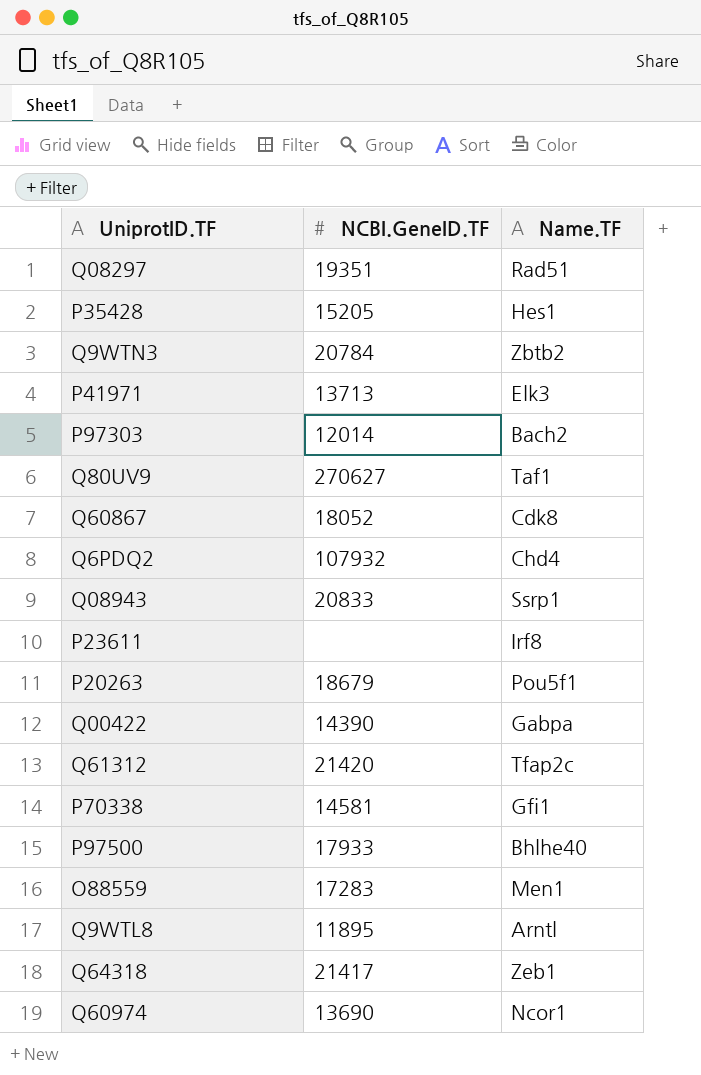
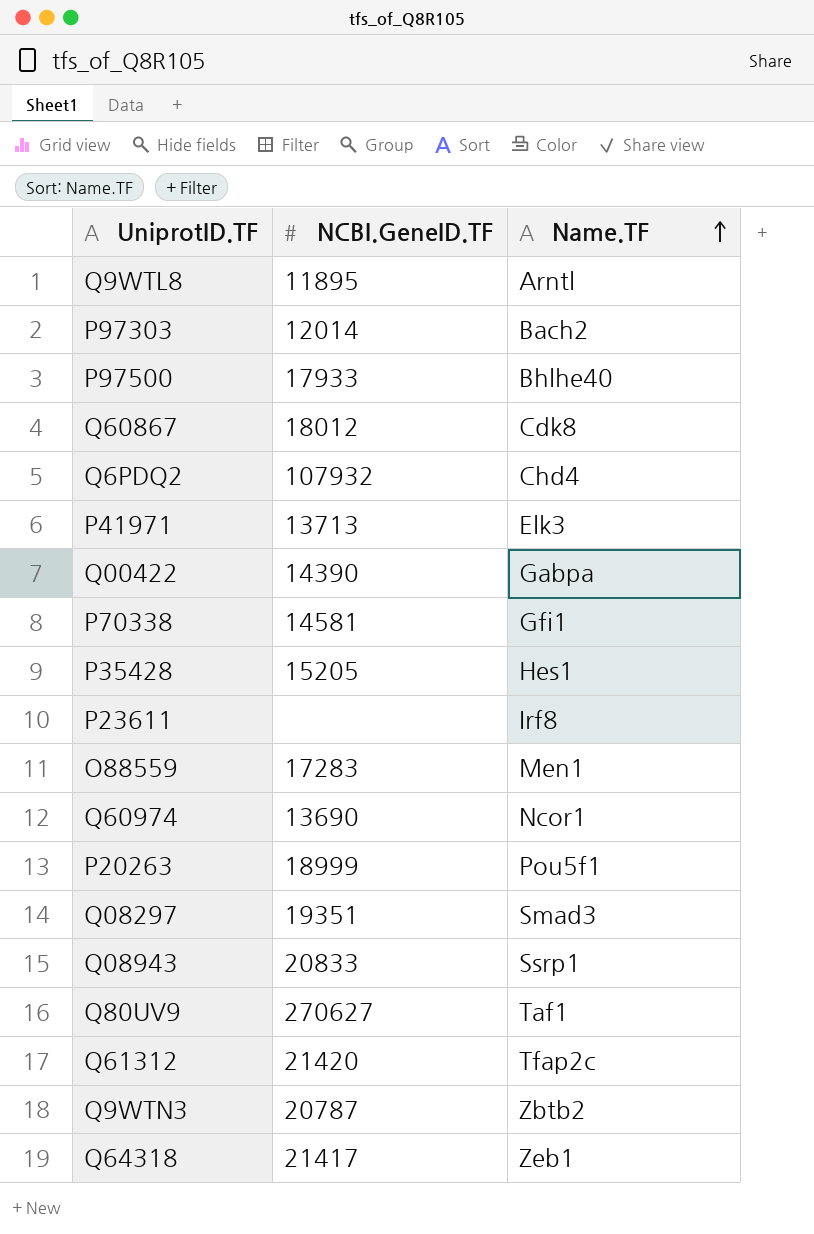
row order: none -> Name.TF ascending
Q60867 | NCBI.GeneID.TF: 18052 -> 18012
P20263 | NCBI.GeneID.TF: 18679 -> 18999
Q08297 | Name.TF: Rad51 -> Smad3
Q9WTN3 | NCBI.GeneID.TF: 20784 -> 20787

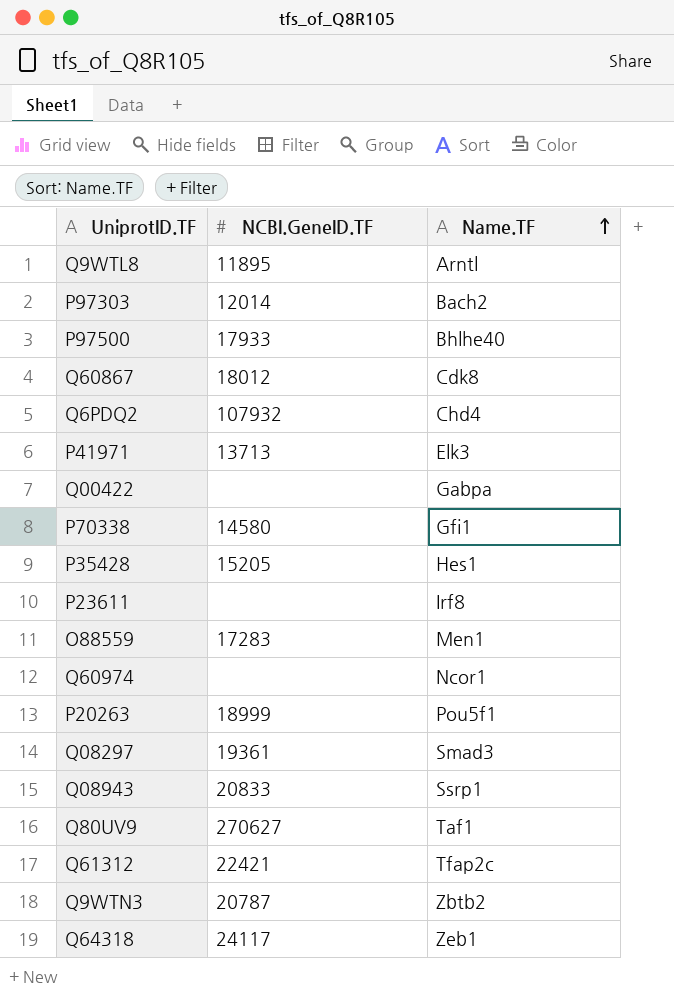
Q00422 | NCBI.GeneID.TF: 14390 -> none
P70338 | NCBI.GeneID.TF: 14581 -> 14580
Q60974 | NCBI.GeneID.TF: 13690 -> none
Q08297 | NCBI.GeneID.TF: 19351 -> 19361
Q61312 | NCBI.GeneID.TF: 21420 -> 22421
Q64318 | NCBI.GeneID.TF: 21417 -> 24117

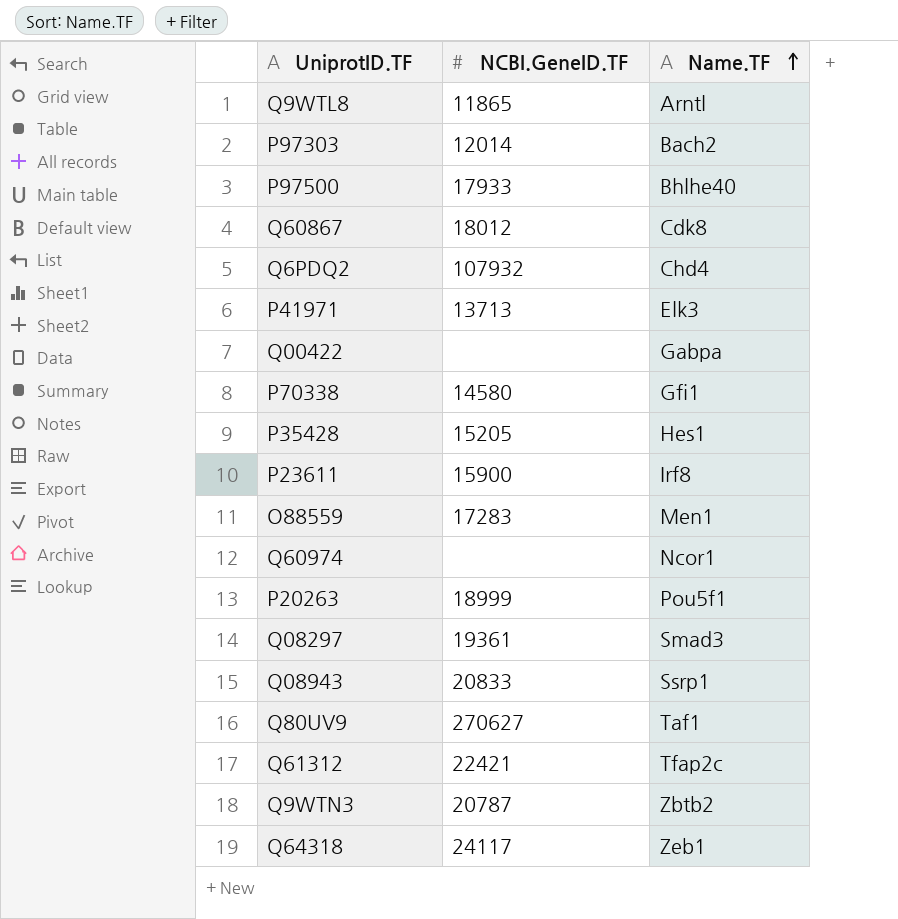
Q9WTL8 | NCBI.GeneID.TF: 11895 -> 11865
P23611 | NCBI.GeneID.TF: none -> 15900

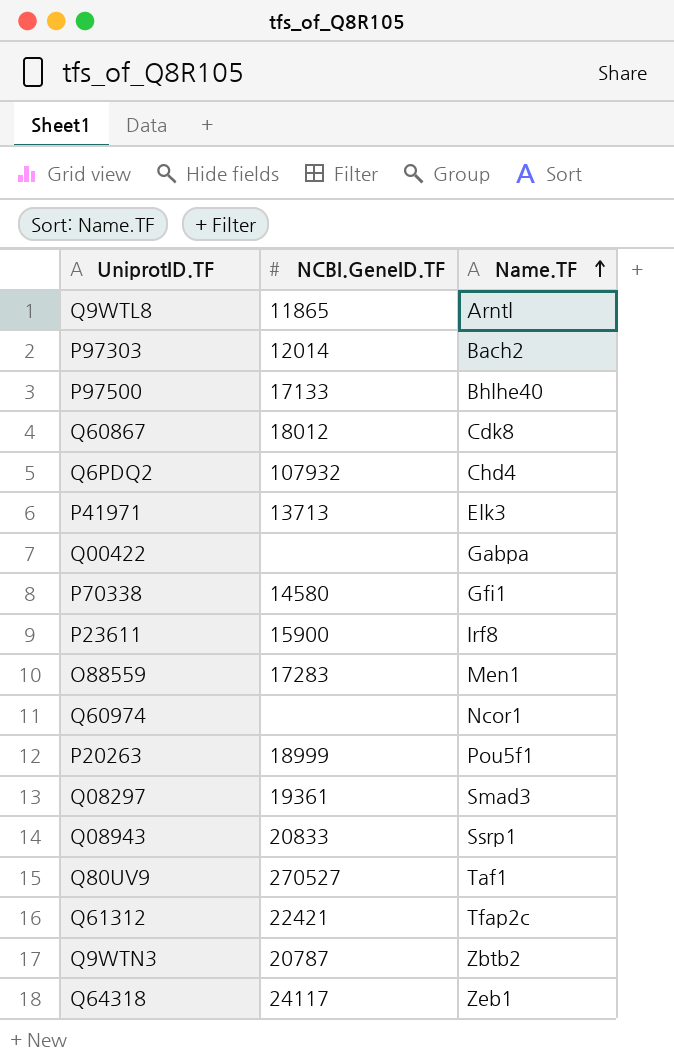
row P35428: 15205 | Hes1 -> none
P97500 | NCBI.GeneID.TF: 17933 -> 17133
Q80UV9 | NCBI.GeneID.TF: 270627 -> 270527

